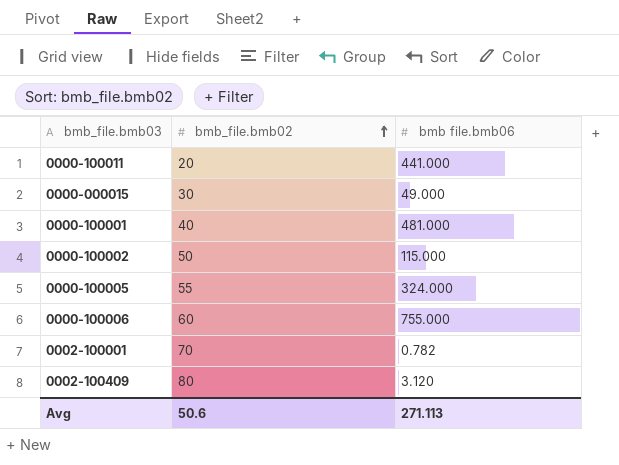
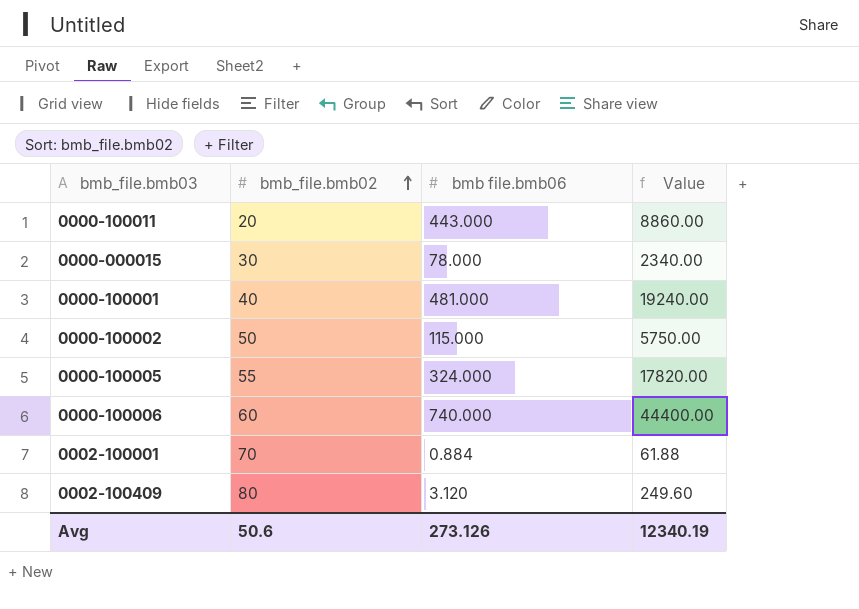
column Value | formula: none -> [bmb_file.bmb02] * [bmb file.bmb06]
0000-100011 | bmb file.bmb06: 441.000 -> 443.000
0000-000015 | bmb file.bmb06: 49.000 -> 78.000
0000-100006 | bmb file.bmb06: 755.000 -> 740.000
0002-100001 | bmb file.bmb06: 0.782 -> 0.884
Avg | bmb file.bmb06: 271.113 -> 273.126

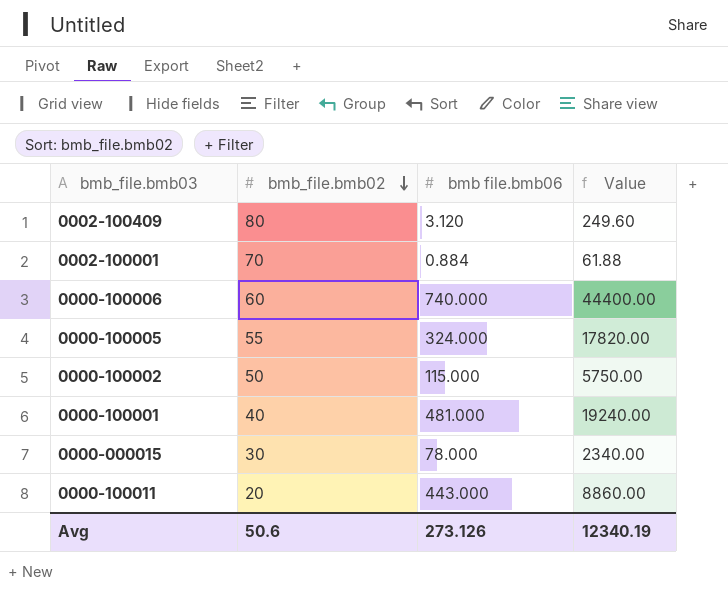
row order: bmb_file.bmb02 ascending -> bmb_file.bmb02 descending

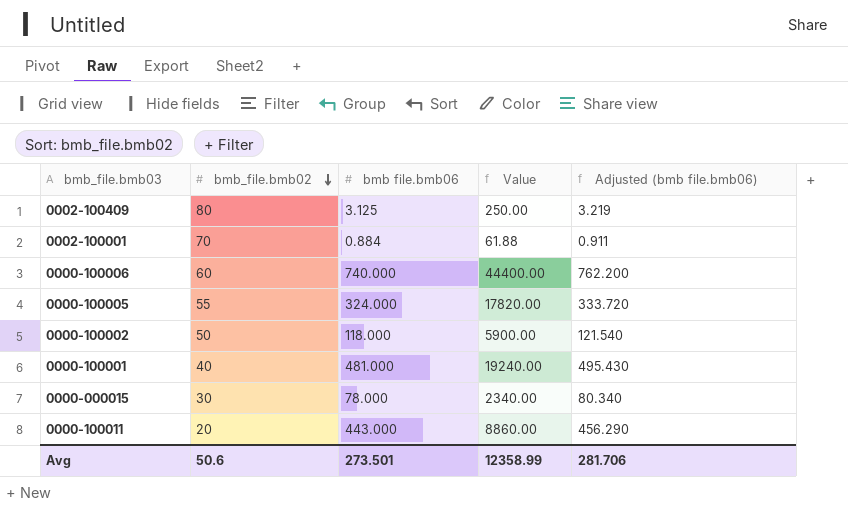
column Adjusted (bmb file.bmb06) | formula: none -> [bmb file.bmb06] * 1.03
0002-100409 | bmb file.bmb06: 3.120 -> 3.125
0002-100409 | Value: 249.60 -> 250.00
0000-100002 | bmb file.bmb06: 115.000 -> 118.000
0000-100002 | Value: 5750.00 -> 5900.00
Avg | bmb file.bmb06: 273.126 -> 273.501
Avg | Value: 12340.19 -> 12358.99

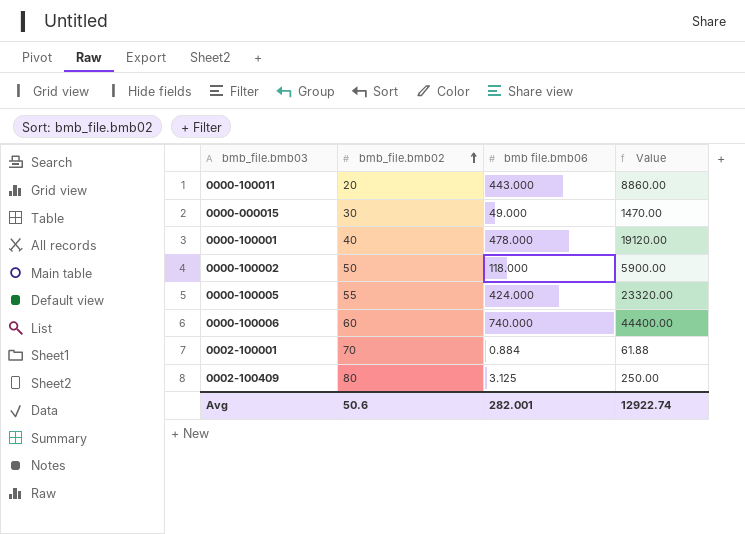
row order: bmb_file.bmb02 descending -> bmb_file.bmb02 ascending
column Adjusted (bmb file.bmb06) | formula: [bmb file.bmb06] * 1.03 -> none
0000-000015 | bmb file.bmb06: 78.000 -> 49.000
0000-000015 | Value: 2340.00 -> 1470.00
0000-100001 | bmb file.bmb06: 481.000 -> 478.000
0000-100001 | Value: 19240.00 -> 19120.00
0000-100005 | bmb file.bmb06: 324.000 -> 424.000
0000-100005 | Value: 17820.00 -> 23320.00
Avg | bmb file.bmb06: 273.501 -> 282.001
Avg | Value: 12358.99 -> 12922.74

